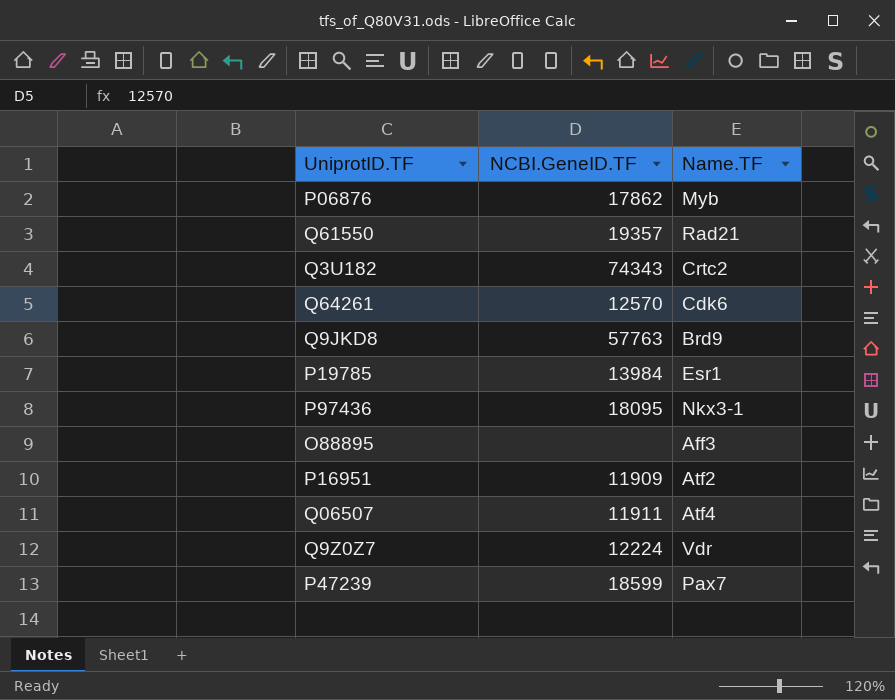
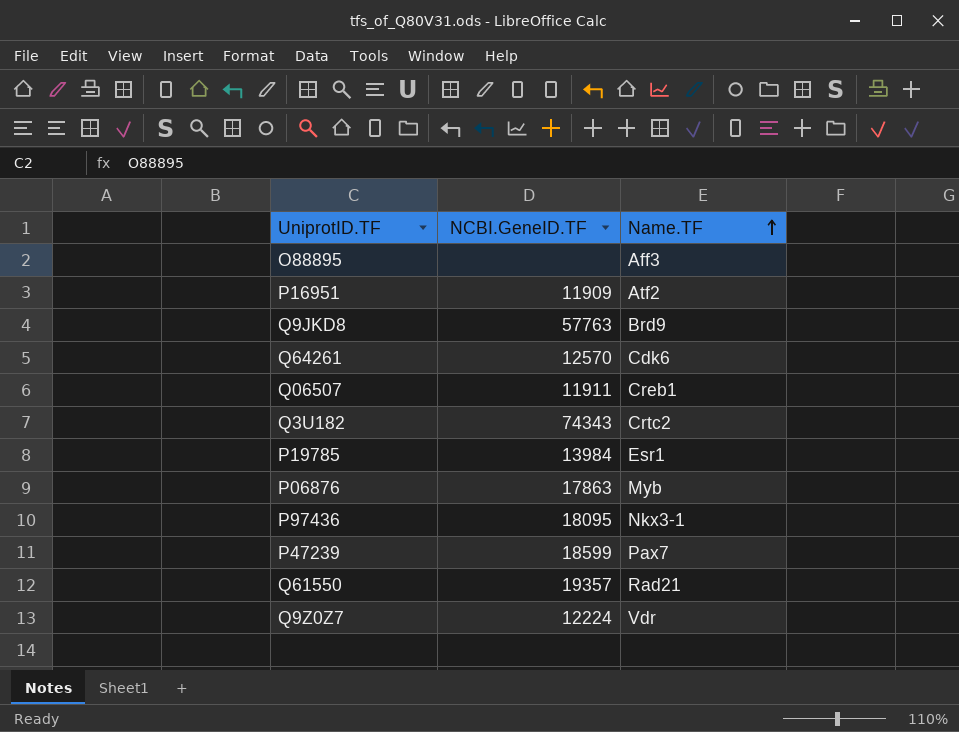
row order: none -> Name.TF ascending
Q06507 | Name.TF: Atf4 -> Creb1
P06876 | NCBI.GeneID.TF: 17862 -> 17863

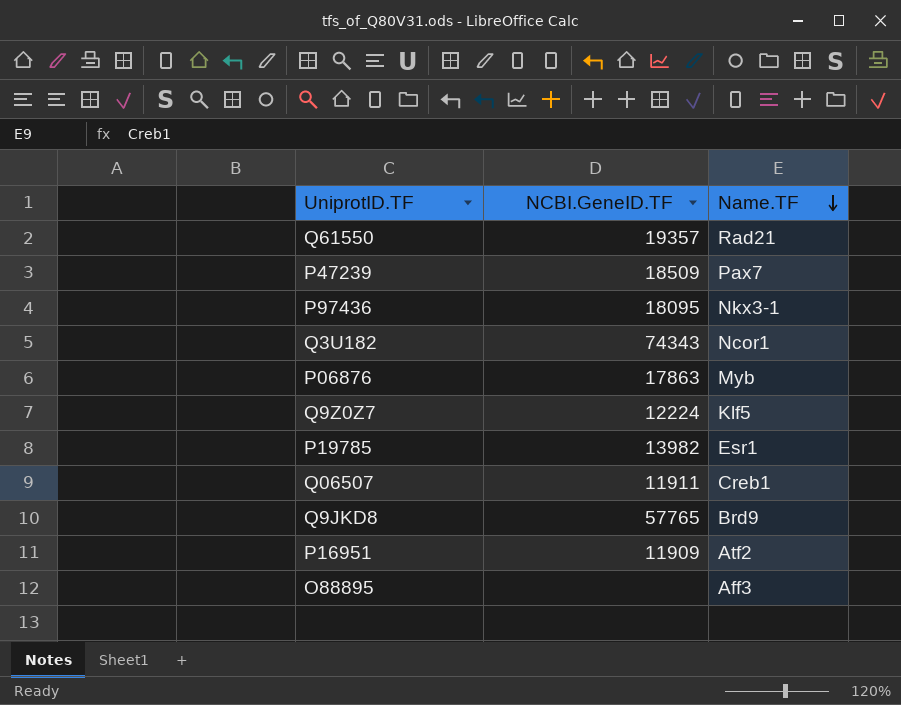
row order: Name.TF ascending -> Name.TF descending
row Q64261: 12570 | Cdk6 -> none
P47239 | NCBI.GeneID.TF: 18599 -> 18509
Q3U182 | Name.TF: Crtc2 -> Ncor1
Q9Z0Z7 | Name.TF: Vdr -> Klf5
P19785 | NCBI.GeneID.TF: 13984 -> 13982
Q9JKD8 | NCBI.GeneID.TF: 57763 -> 57765

